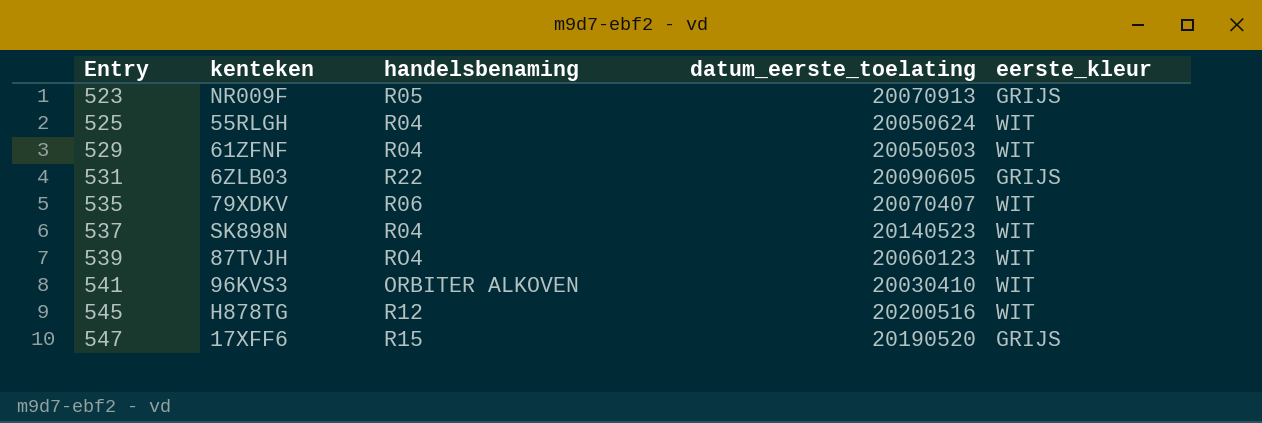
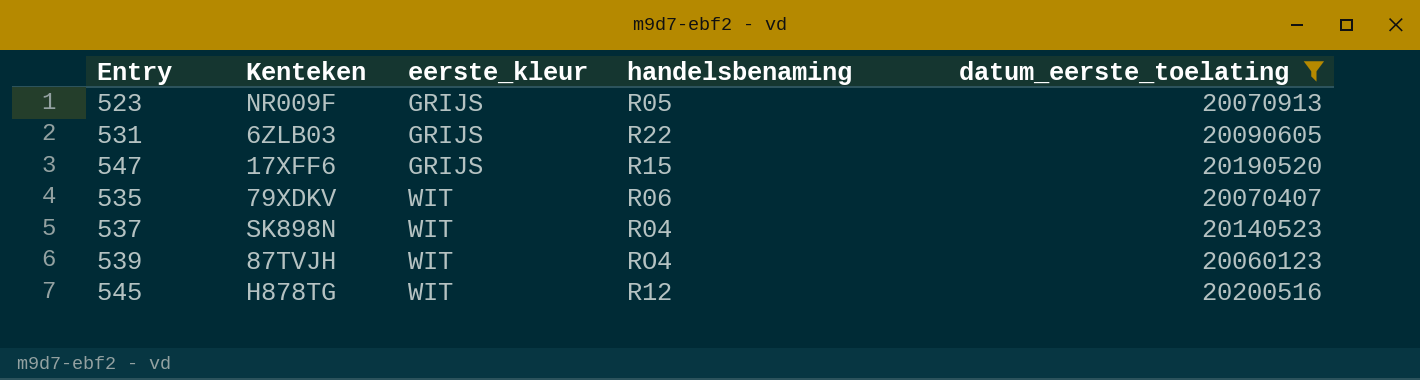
filter: none -> datum_eerste_toelating >= 20060123
row order: Entry ascending -> eerste_kleur ascending
column name: kenteken -> Kenteken
column eerste_kleur | position: 5 -> 3

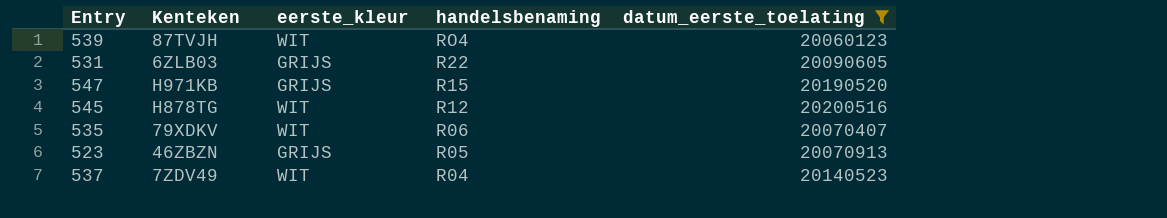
row order: eerste_kleur ascending -> handelsbenaming descending
547 | Kenteken: 17XFF6 -> H971KB
523 | Kenteken: NR009F -> 46ZBZN
537 | Kenteken: SK898N -> 7ZDV49

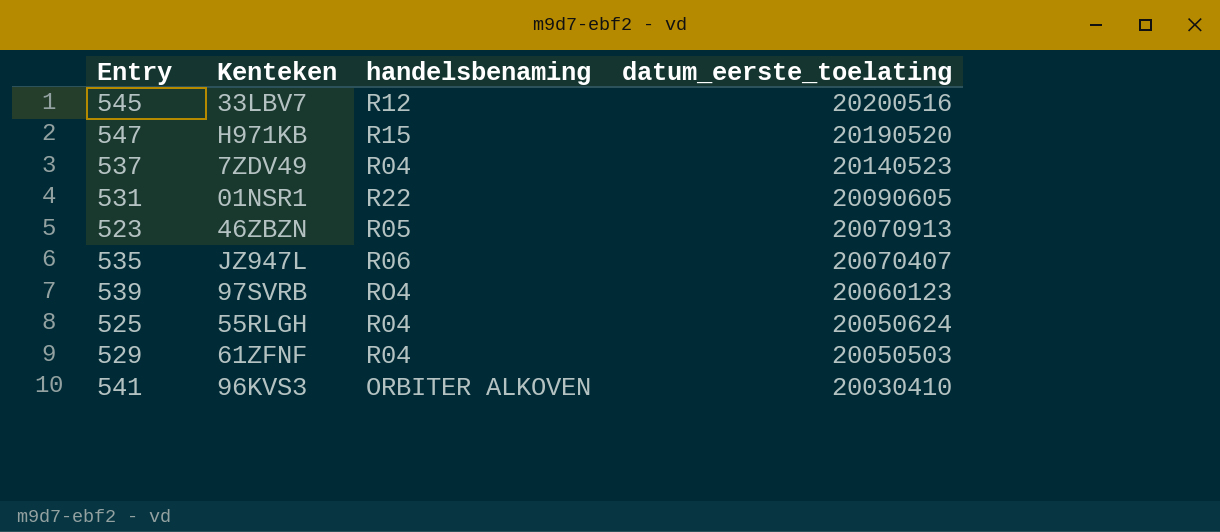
filter: datum_eerste_toelating >= 20060123 -> none
row order: handelsbenaming descending -> datum_eerste_toelating descending
column eerste_kleur | position: 3 -> none
545 | Kenteken: H878TG -> 33LBV7
531 | Kenteken: 6ZLB03 -> 01NSR1
535 | Kenteken: 79XDKV -> JZ947L
539 | Kenteken: 87TVJH -> 97SVRB

